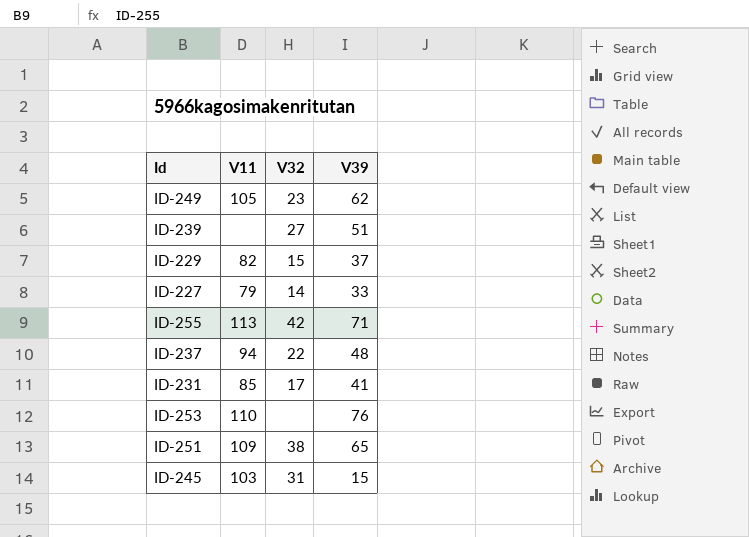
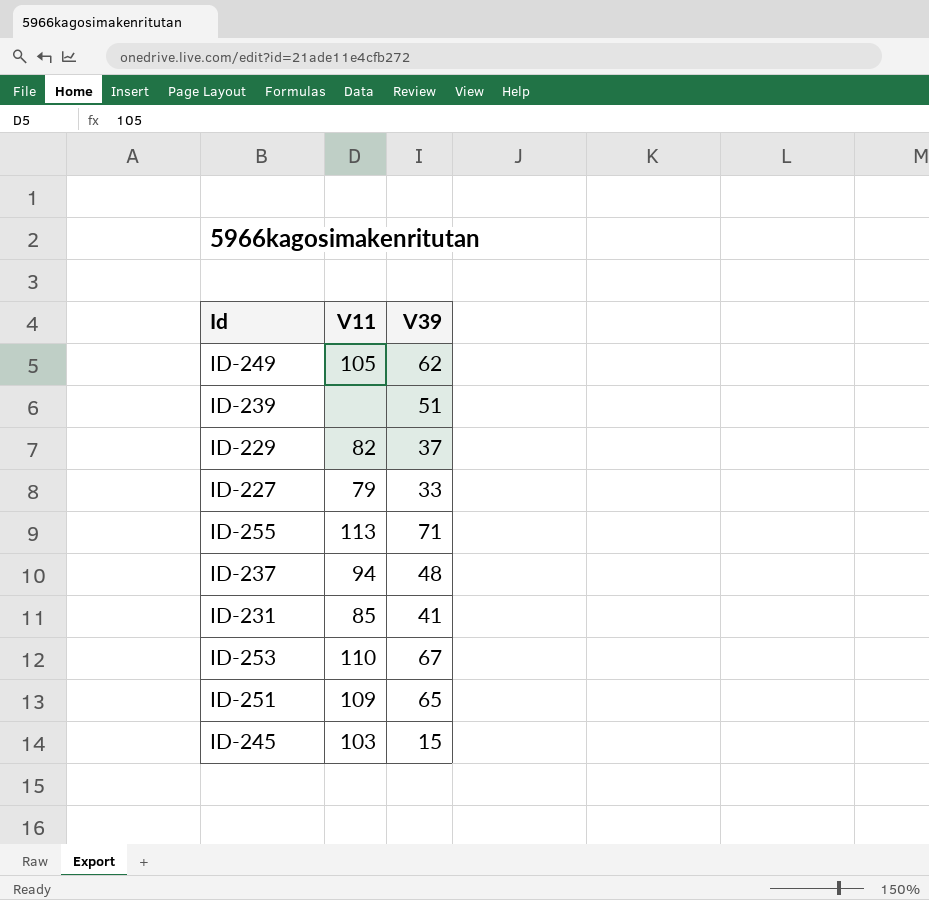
column V32 | position: 3 -> none
ID-253 | V39: 76 -> 67

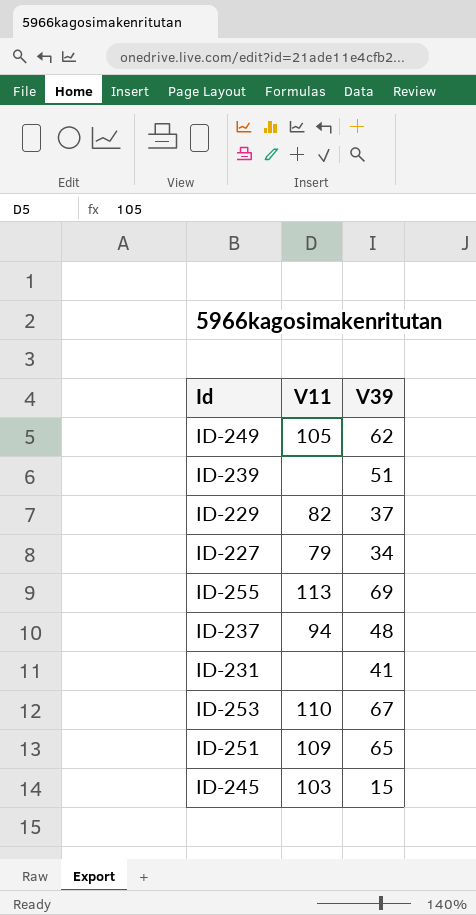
ID-227 | V39: 33 -> 34
ID-255 | V39: 71 -> 69
ID-231 | V11: 85 -> none

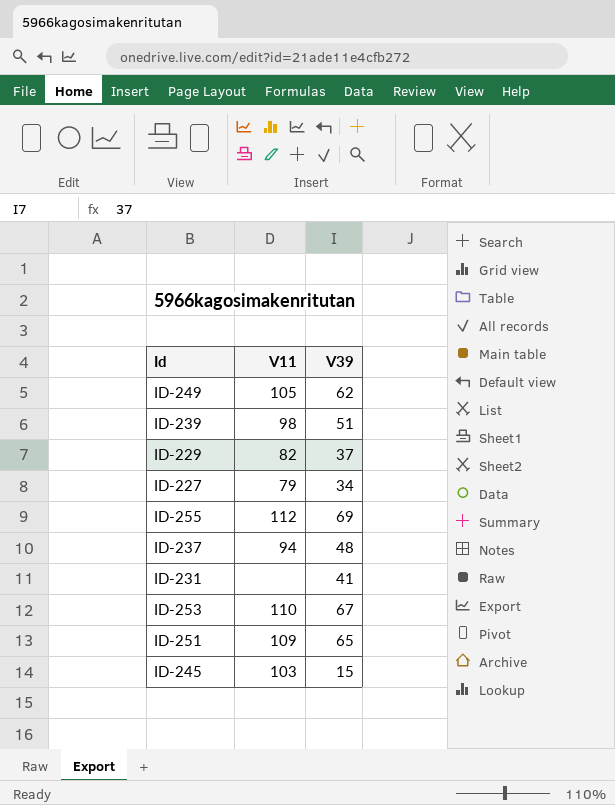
ID-239 | V11: none -> 98
ID-255 | V11: 113 -> 112

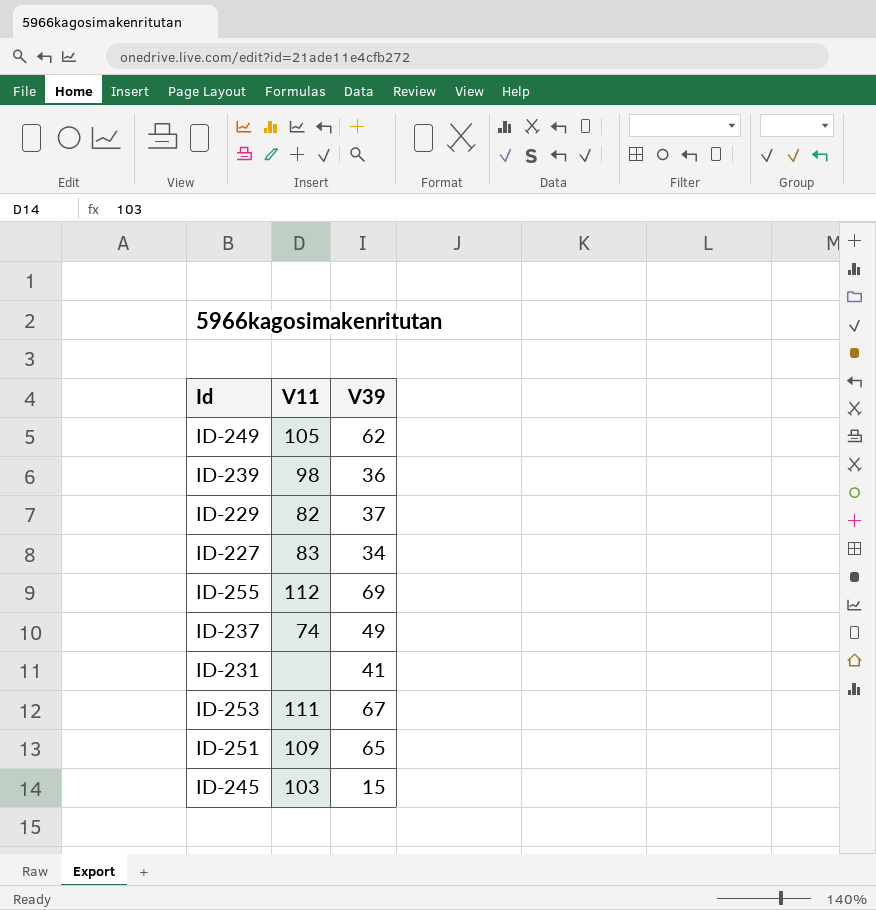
ID-239 | V39: 51 -> 36
ID-227 | V11: 79 -> 83
ID-237 | V11: 94 -> 74
ID-237 | V39: 48 -> 49
ID-253 | V11: 110 -> 111

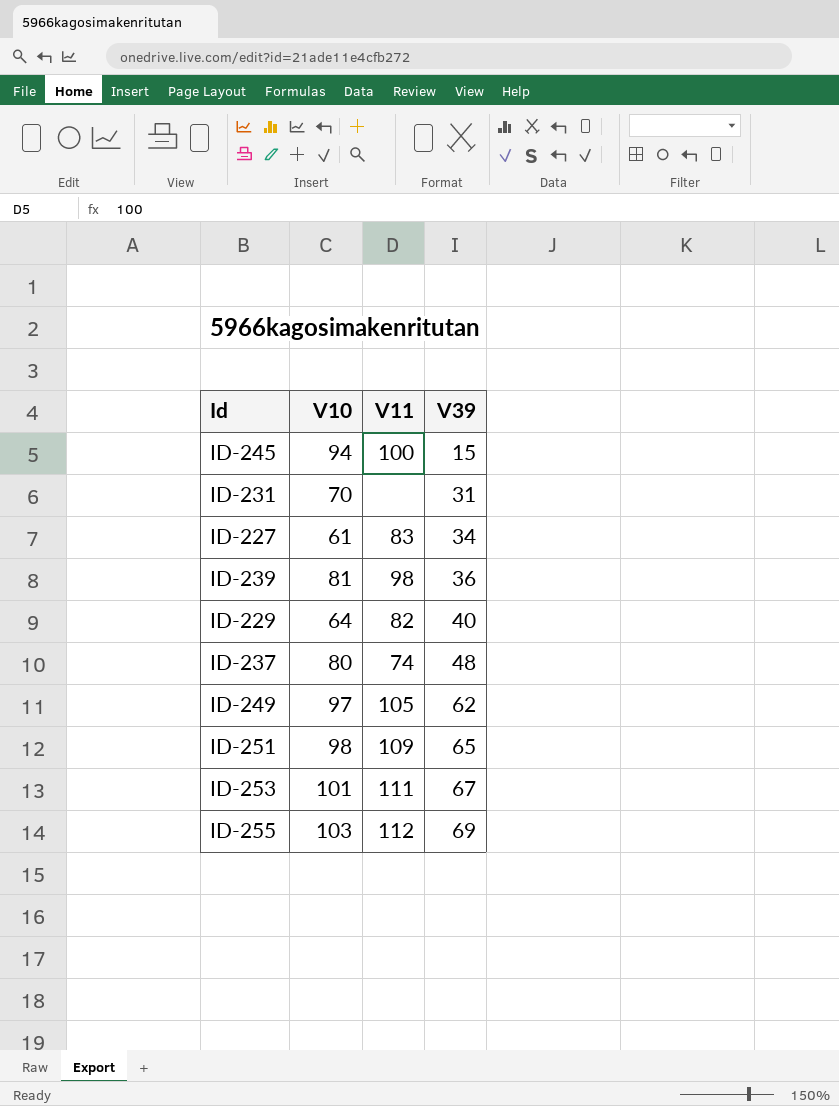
row order: none -> V39 ascending
column V10 | position: none -> 2
ID-245 | V11: 103 -> 100
ID-231 | V39: 41 -> 31
ID-229 | V39: 37 -> 40
ID-237 | V39: 49 -> 48

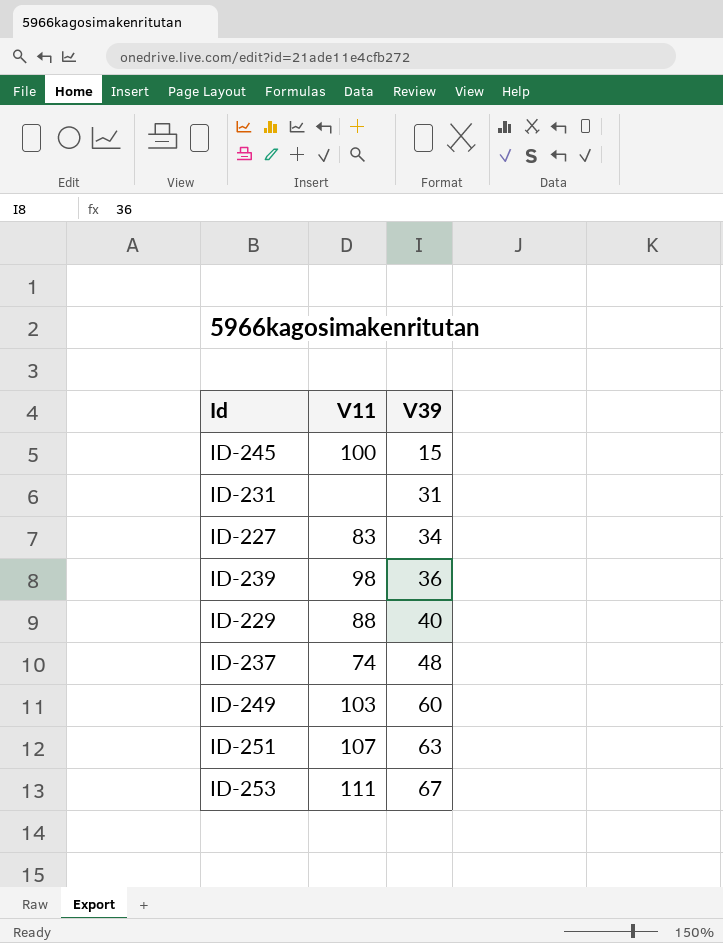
column V10 | position: 2 -> none
row ID-255: 103 | 112 | 69 -> none
ID-229 | V11: 82 -> 88
ID-249 | V11: 105 -> 103
ID-249 | V39: 62 -> 60
ID-251 | V11: 109 -> 107
ID-251 | V39: 65 -> 63

